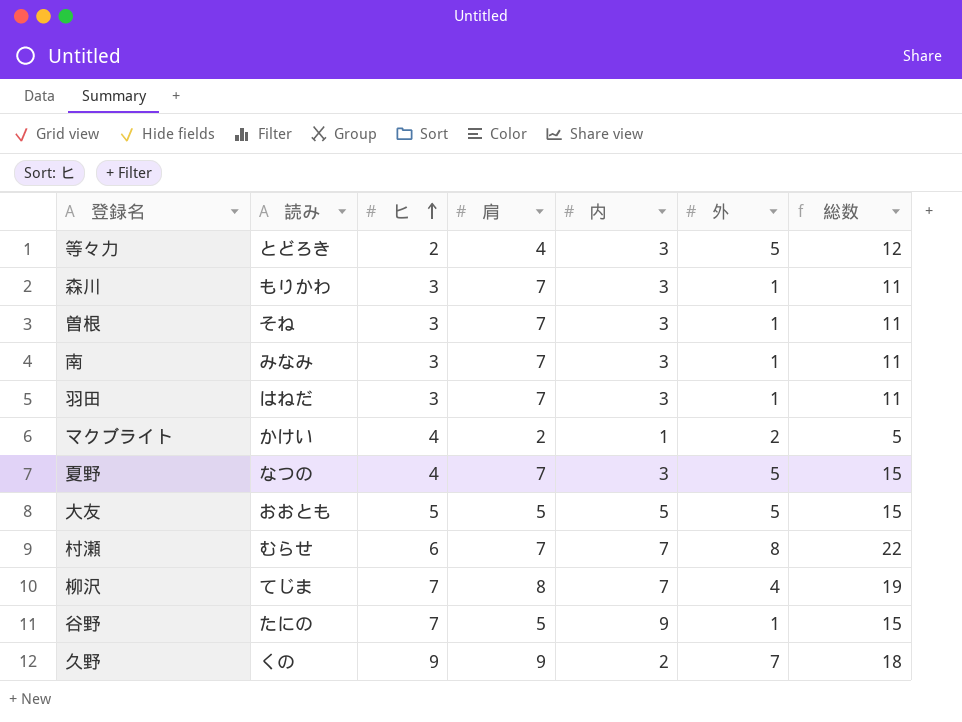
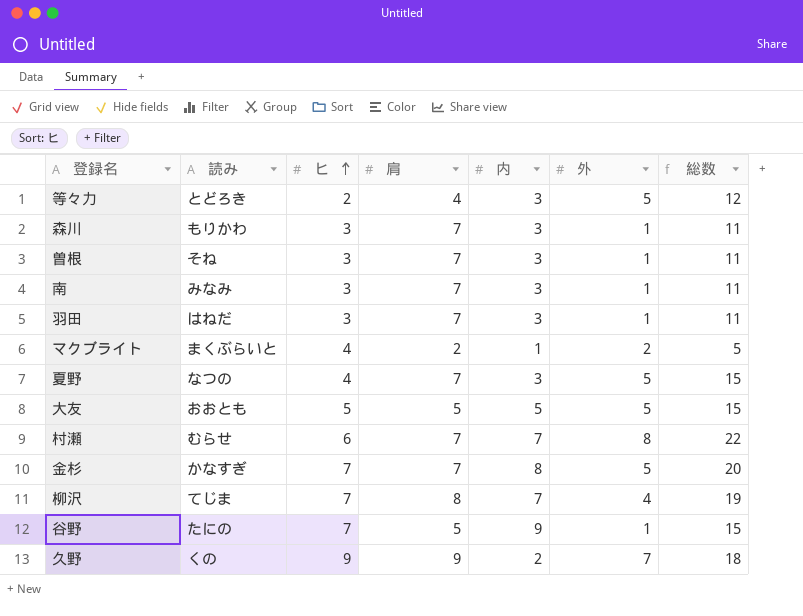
マクブライト | 読み: かけい -> まくぶらいと
row 金杉: none -> かなすぎ | 7 | 7 | 8 | 5 | 20

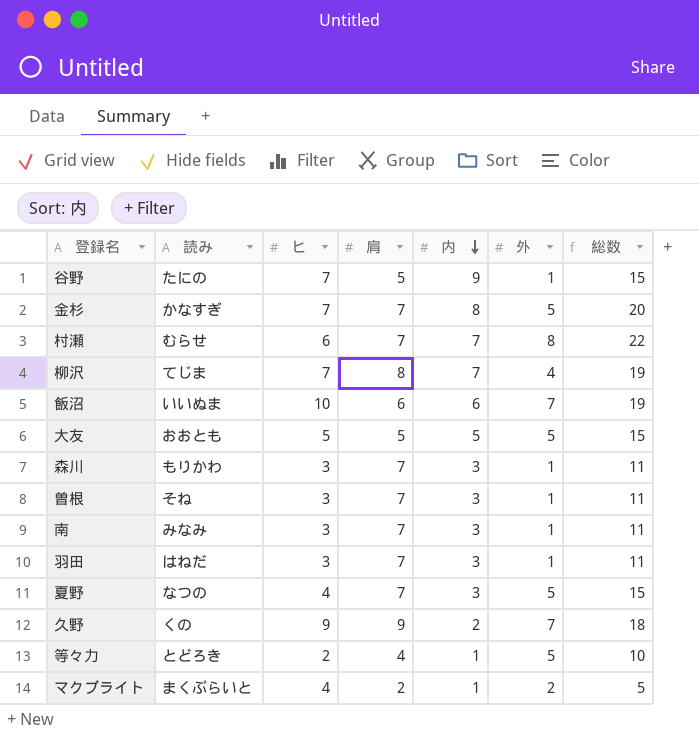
row order: ヒ ascending -> 内 descending
row 飯沼: none -> いいぬま | 10 | 6 | 6 | 7 | 19
等々力 | 内: 3 -> 1
等々力 | 総数: 12 -> 10

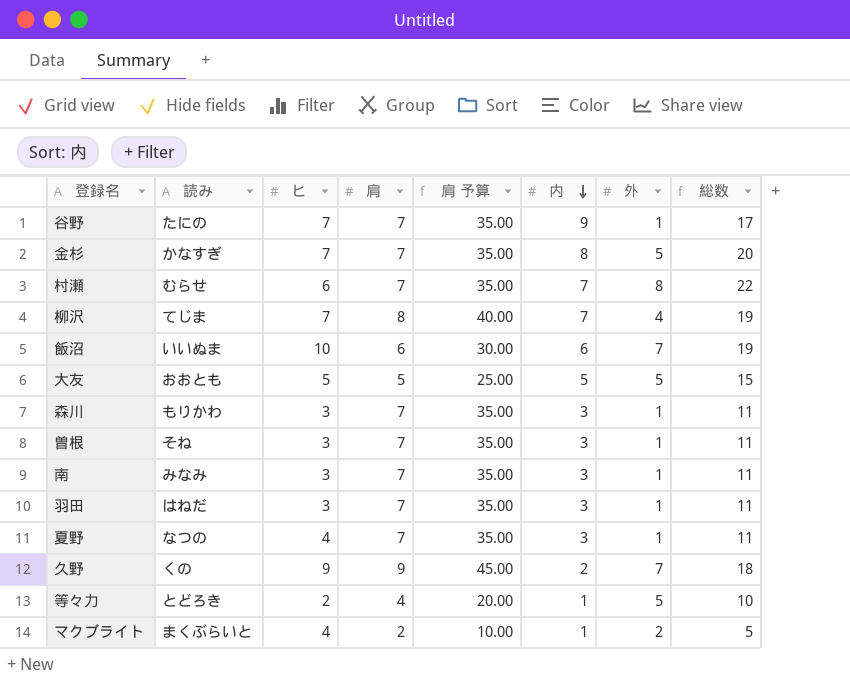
column 肩 予算 | formula: none -> [肩] * 5
谷野 | 肩: 5 -> 7
谷野 | 総数: 15 -> 17
夏野 | 外: 5 -> 1
夏野 | 総数: 15 -> 11

